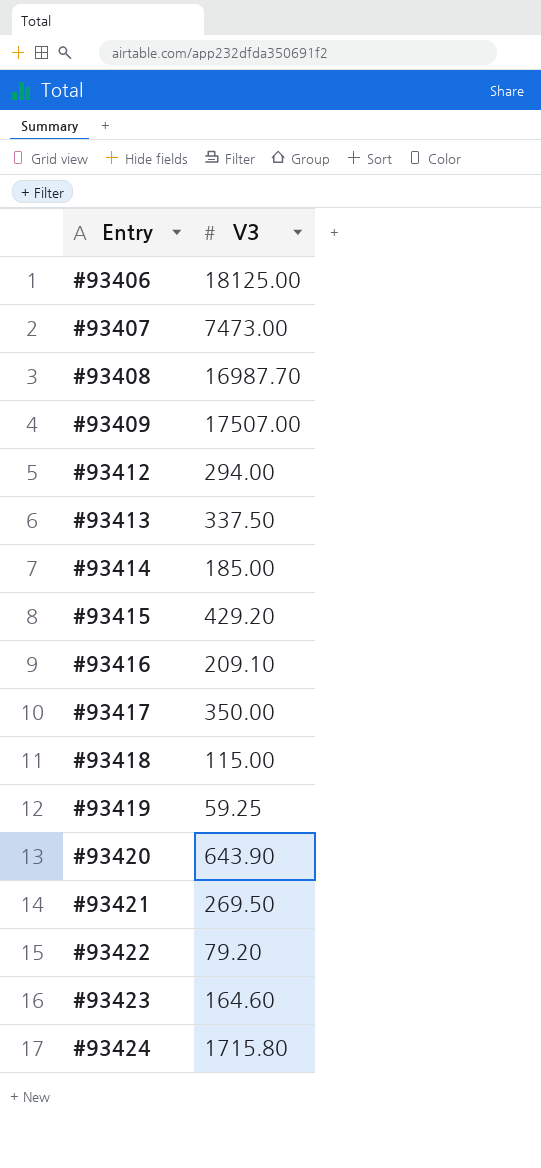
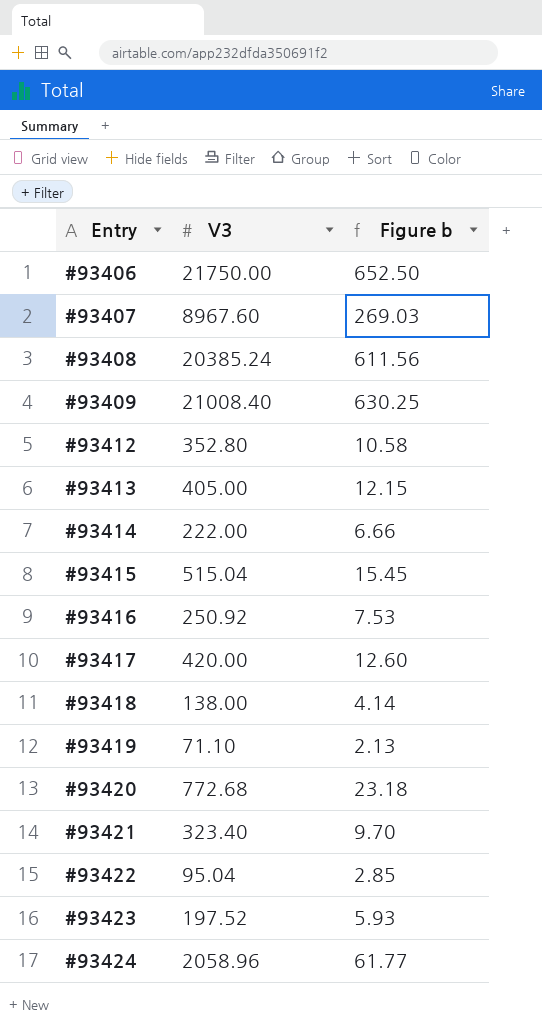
column Figure b | formula: none -> [V3] * 0.03
#93406 | V3: 18125.00 -> 21750.00
#93407 | V3: 7473.00 -> 8967.60
#93408 | V3: 16987.70 -> 20385.24
#93409 | V3: 17507.00 -> 21008.40
#93412 | V3: 294.00 -> 352.80
#93413 | V3: 337.50 -> 405.00
#93414 | V3: 185.00 -> 222.00
#93415 | V3: 429.20 -> 515.04
#93416 | V3: 209.10 -> 250.92
#93417 | V3: 350.00 -> 420.00
#93418 | V3: 115.00 -> 138.00
#93419 | V3: 59.25 -> 71.10
#93420 | V3: 643.90 -> 772.68
#93421 | V3: 269.50 -> 323.40
#93422 | V3: 79.20 -> 95.04
#93423 | V3: 164.60 -> 197.52
#93424 | V3: 1715.80 -> 2058.96

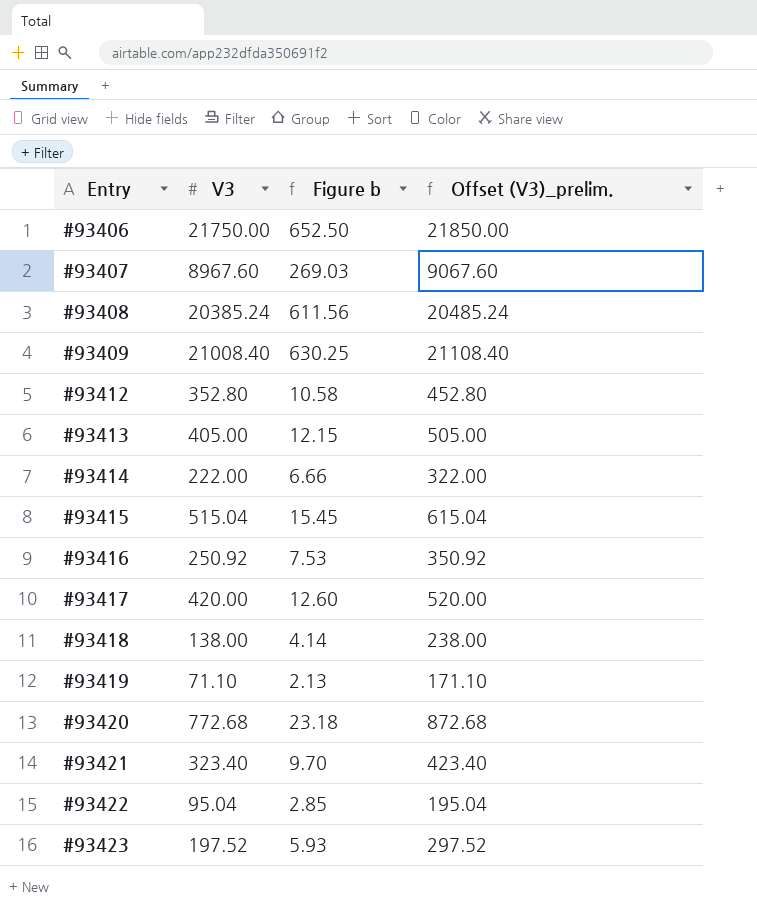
column Offset (V3)_prelim. | formula: none -> [V3] + 100
row #93424: 2058.96 | 61.77 -> none

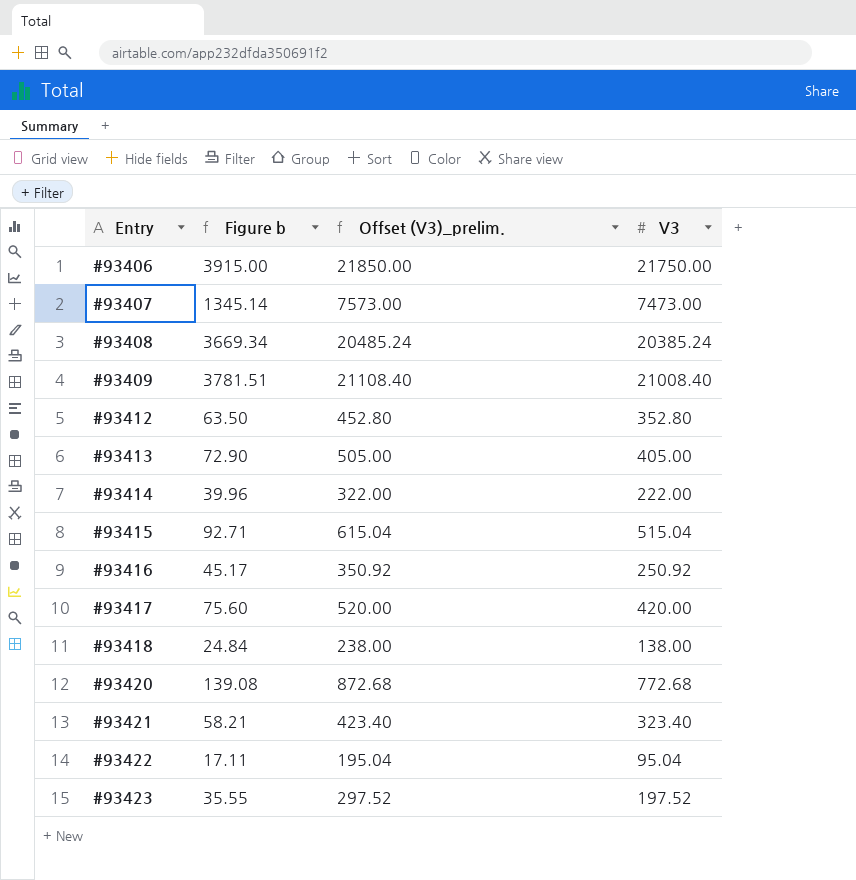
column Figure b | formula: [V3] * 0.03 -> [V3] * 0.18
column V3 | position: 2 -> 4
row #93419: 71.10 | 2.13 | 171.10 -> none
#93407 | Offset (V3)_prelim.: 9067.60 -> 7573.00
#93407 | V3: 8967.60 -> 7473.00

